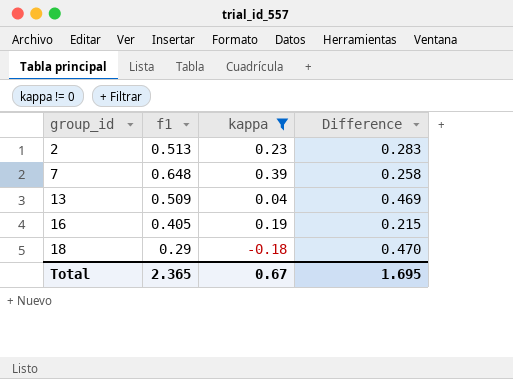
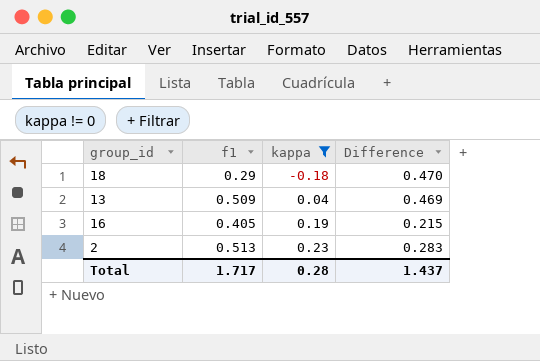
row order: group_id ascending -> kappa ascending
row 7: 0.648 | 0.39 | 0.258 -> none
Total | f1: 2.365 -> 1.717
Total | kappa: 0.67 -> 0.28
Total | Difference: 1.695 -> 1.437

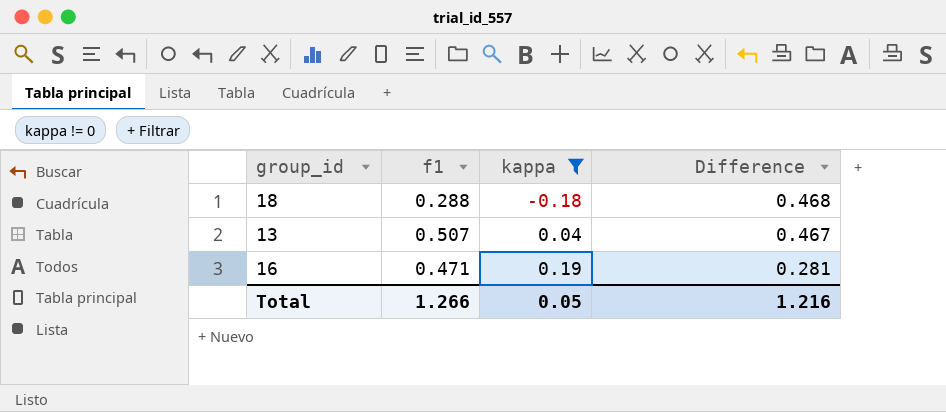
row 2: 0.513 | 0.23 | 0.283 -> none
18 | f1: 0.29 -> 0.288
18 | Difference: 0.470 -> 0.468
13 | f1: 0.509 -> 0.507
13 | Difference: 0.469 -> 0.467
16 | f1: 0.405 -> 0.471
16 | Difference: 0.215 -> 0.281
Total | f1: 1.717 -> 1.266
Total | kappa: 0.28 -> 0.05
Total | Difference: 1.437 -> 1.216

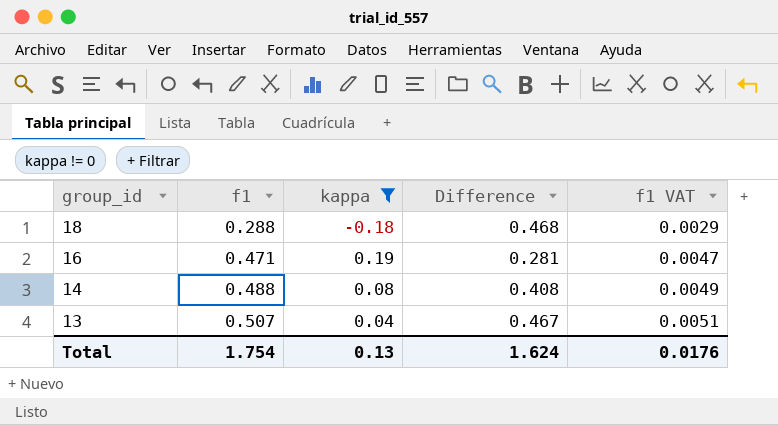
row order: kappa ascending -> group_id descending
column f1 VAT | formula: none -> [f1] * 0.01
row 14: none -> 0.488 | 0.08 | 0.408 | 0.0049
Total | f1: 1.266 -> 1.754
Total | kappa: 0.05 -> 0.13
Total | Difference: 1.216 -> 1.624

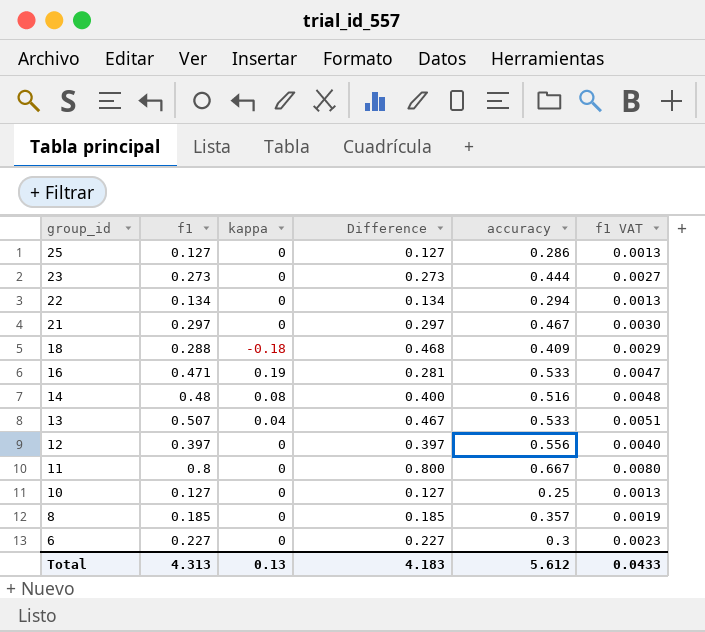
filter: kappa != 0 -> none
column accuracy | position: none -> 5
14 | f1: 0.488 -> 0.48
14 | Difference: 0.408 -> 0.400
14 | f1 VAT: 0.0049 -> 0.0048
Total | f1: 1.754 -> 4.313
Total | Difference: 1.624 -> 4.183
Total | f1 VAT: 0.0176 -> 0.0433

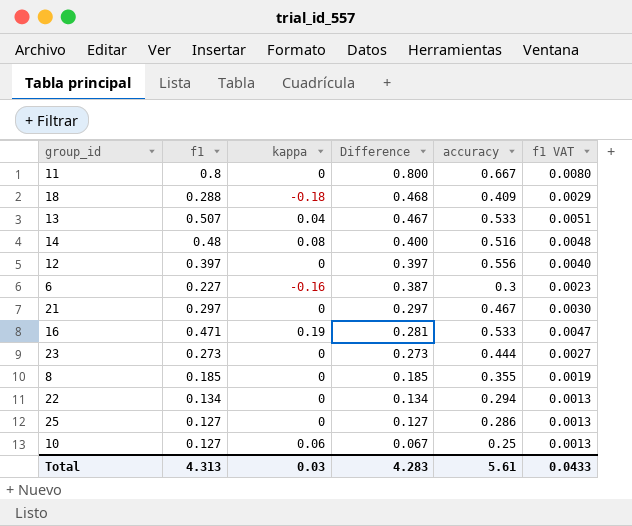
row order: group_id descending -> Difference descending
6 | kappa: 0 -> -0.16
6 | Difference: 0.227 -> 0.387
8 | accuracy: 0.357 -> 0.355
10 | kappa: 0 -> 0.06
10 | Difference: 0.127 -> 0.067
Total | kappa: 0.13 -> 0.03
Total | Difference: 4.183 -> 4.283
Total | accuracy: 5.612 -> 5.61

